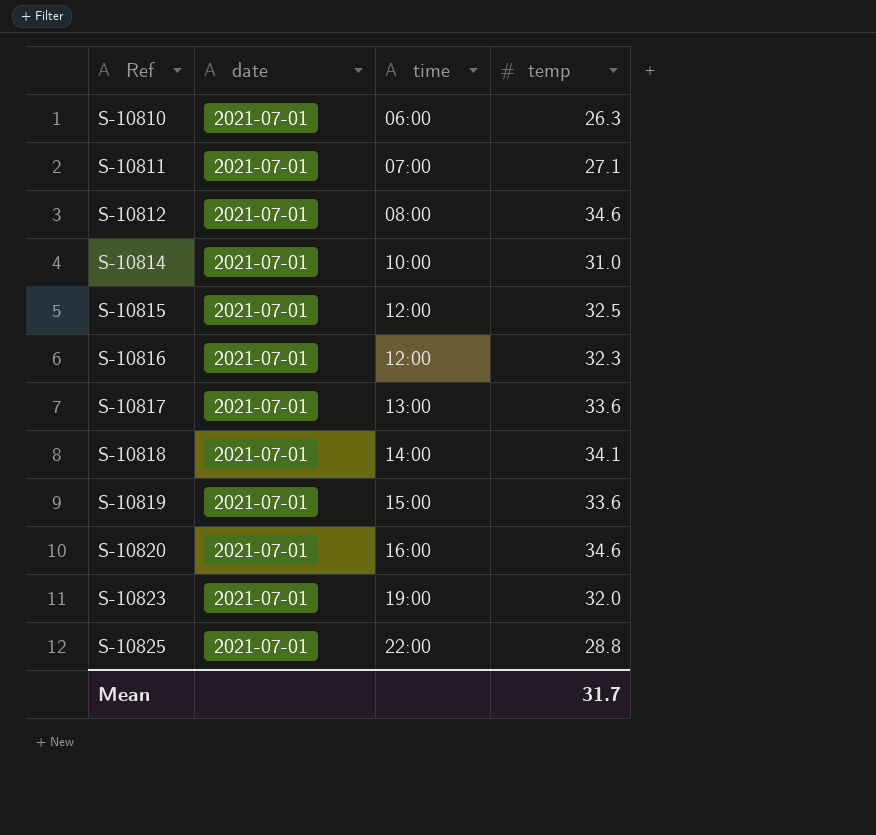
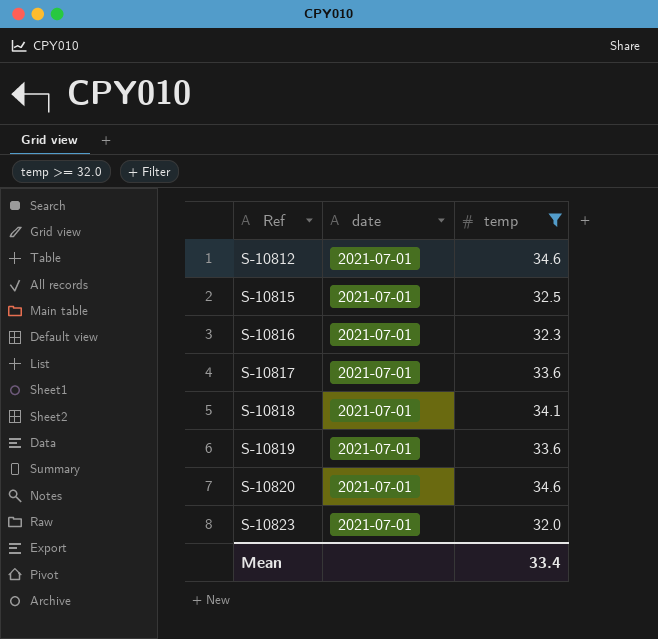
filter: none -> temp >= 32.0
column time | position: 3 -> none
Mean | temp: 31.7 -> 33.4

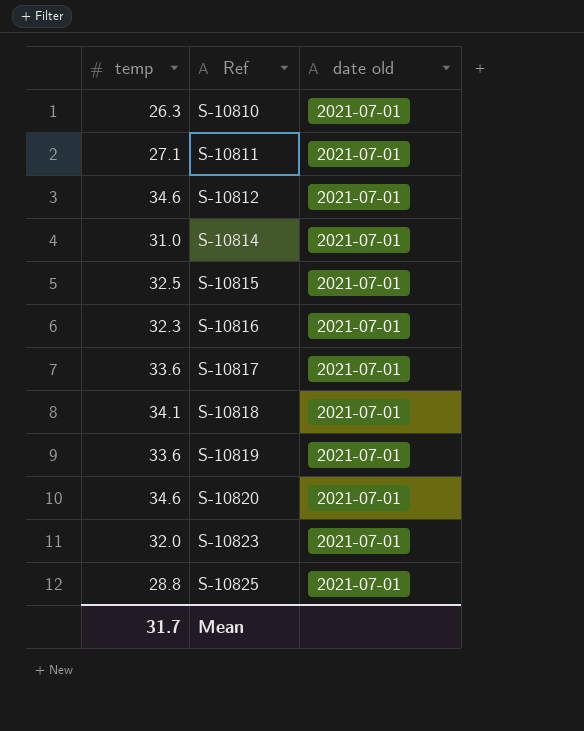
filter: temp >= 32.0 -> none
column temp | position: 3 -> 1
column name: date -> date old
Mean | temp: 33.4 -> 31.7

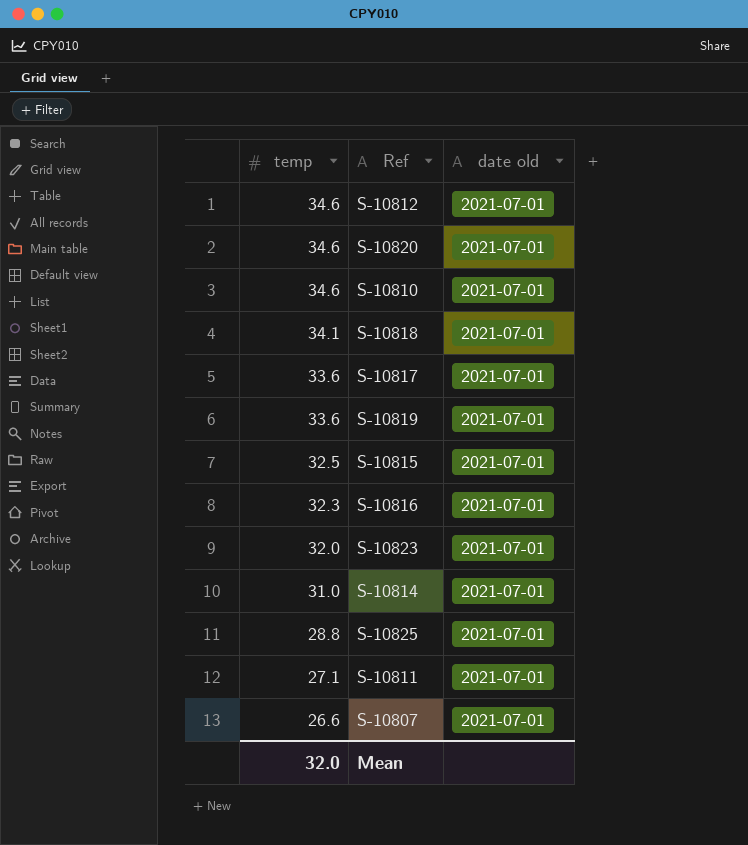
row order: Ref ascending -> temp descending
S-10810 | temp: 26.3 -> 34.6
row S-10807: none -> 26.6 | 2021-07-01
Mean | temp: 31.7 -> 32.0

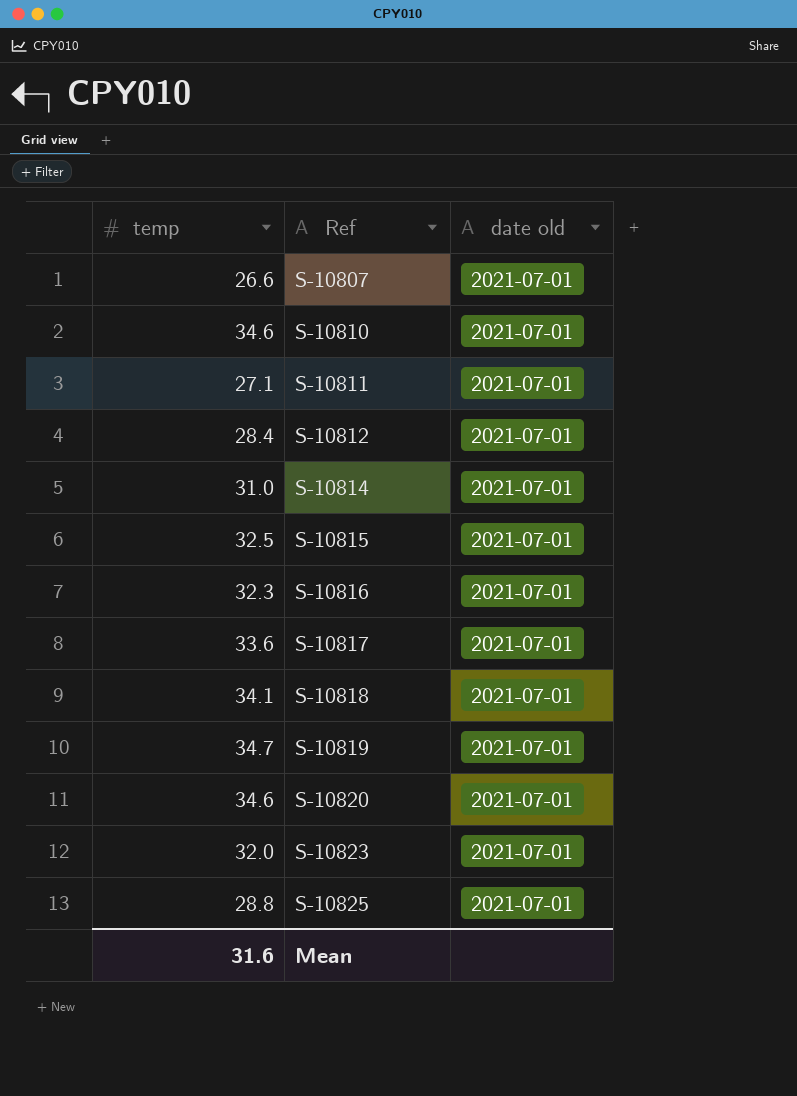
row order: temp descending -> Ref ascending
S-10812 | temp: 34.6 -> 28.4
S-10819 | temp: 33.6 -> 34.7
Mean | temp: 32.0 -> 31.6

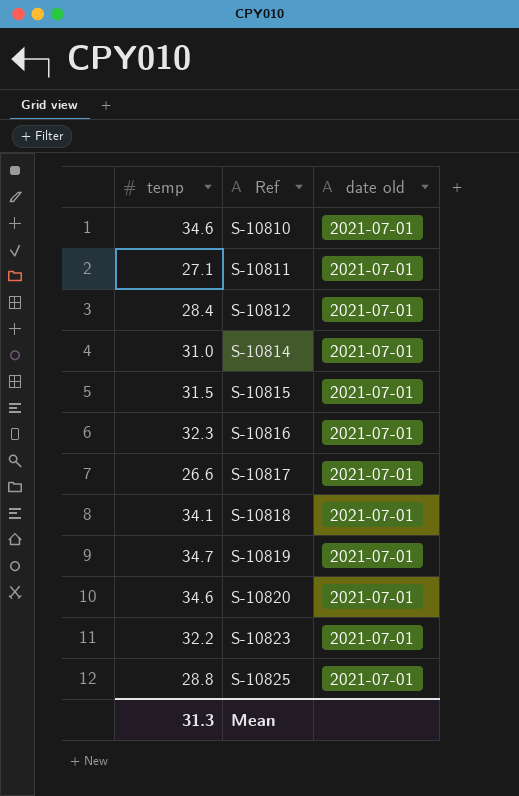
row S-10807: 26.6 | 2021-07-01 -> none
S-10815 | temp: 32.5 -> 31.5
S-10817 | temp: 33.6 -> 26.6
S-10823 | temp: 32.0 -> 32.2
Mean | temp: 31.6 -> 31.3

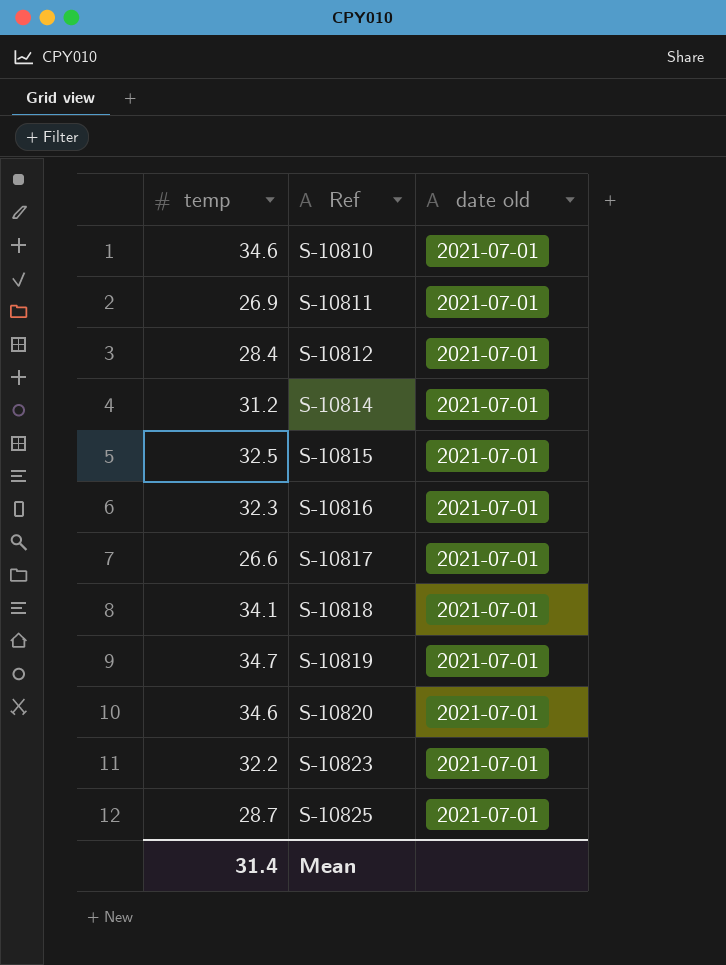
S-10811 | temp: 27.1 -> 26.9
S-10814 | temp: 31.0 -> 31.2
S-10815 | temp: 31.5 -> 32.5
S-10825 | temp: 28.8 -> 28.7
Mean | temp: 31.3 -> 31.4

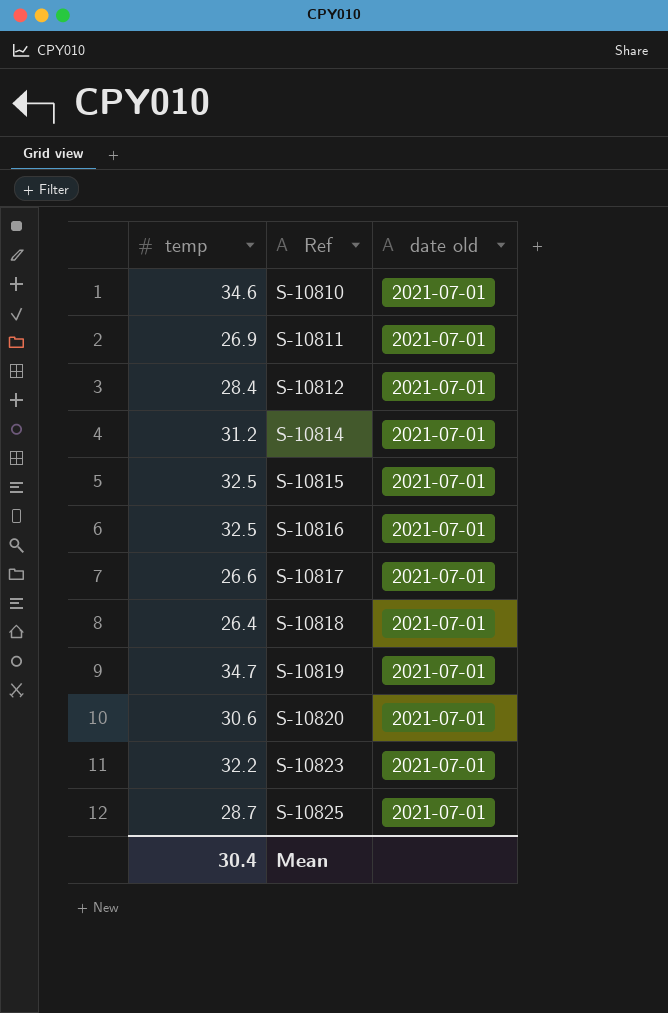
S-10816 | temp: 32.3 -> 32.5
S-10818 | temp: 34.1 -> 26.4
S-10820 | temp: 34.6 -> 30.6
Mean | temp: 31.4 -> 30.4

